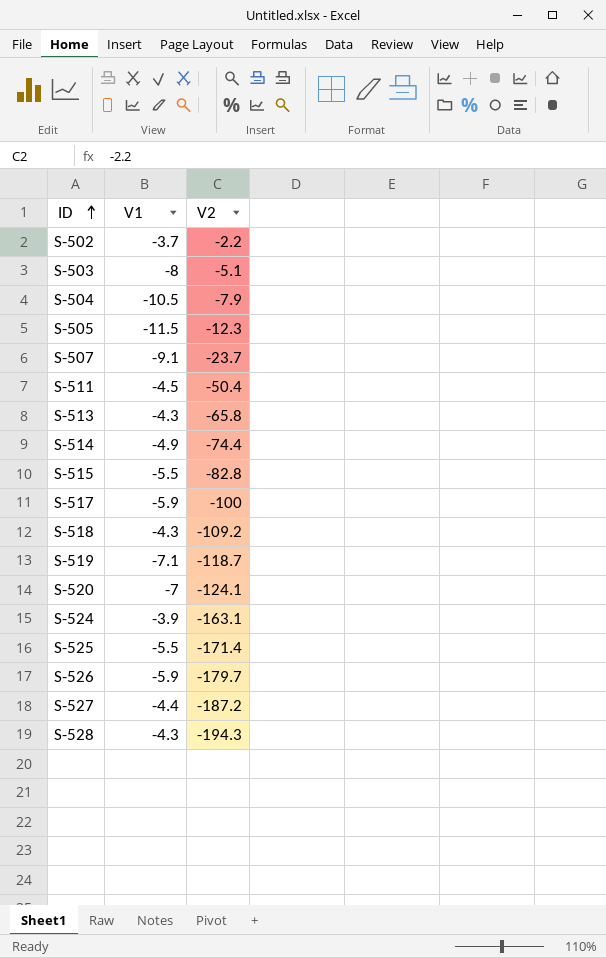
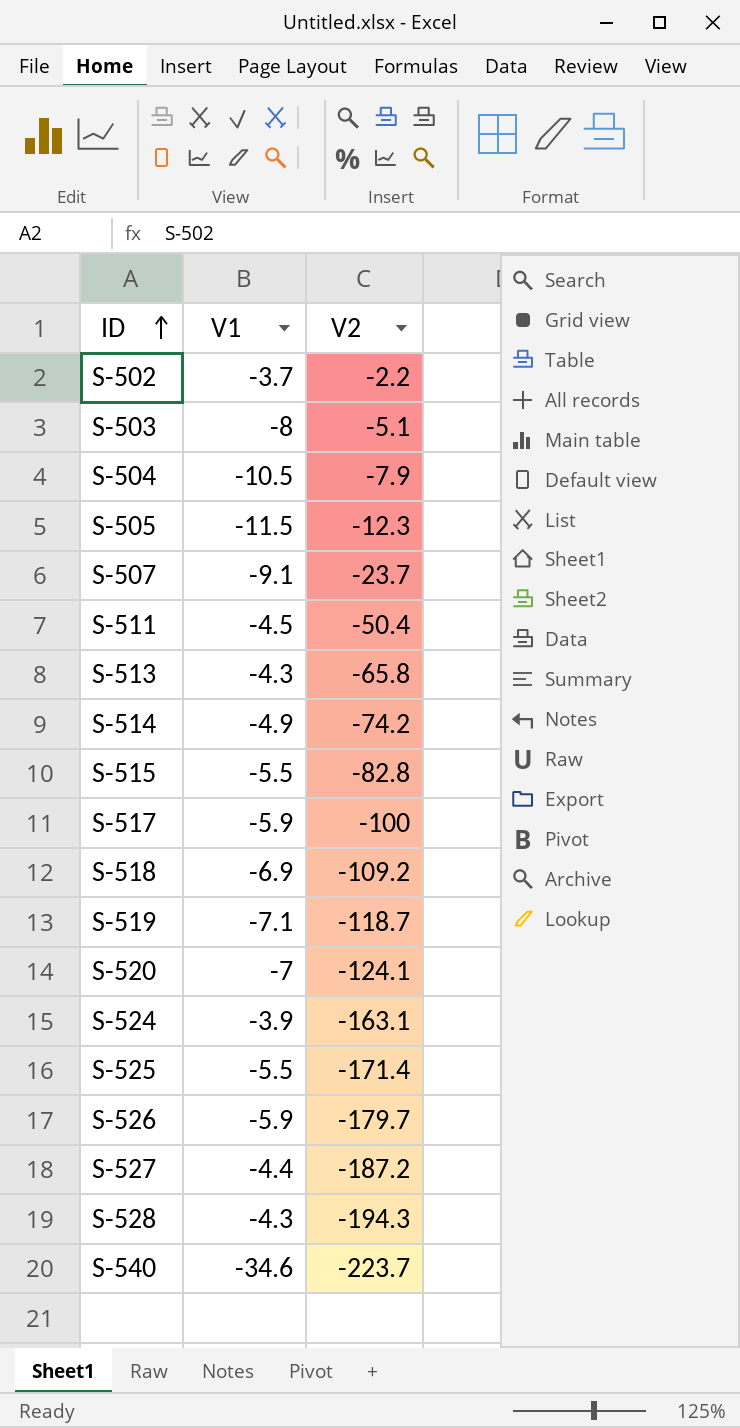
S-514 | V2: -74.4 -> -74.2
S-518 | V1: -4.3 -> -6.9
row S-540: none -> -34.6 | -223.7

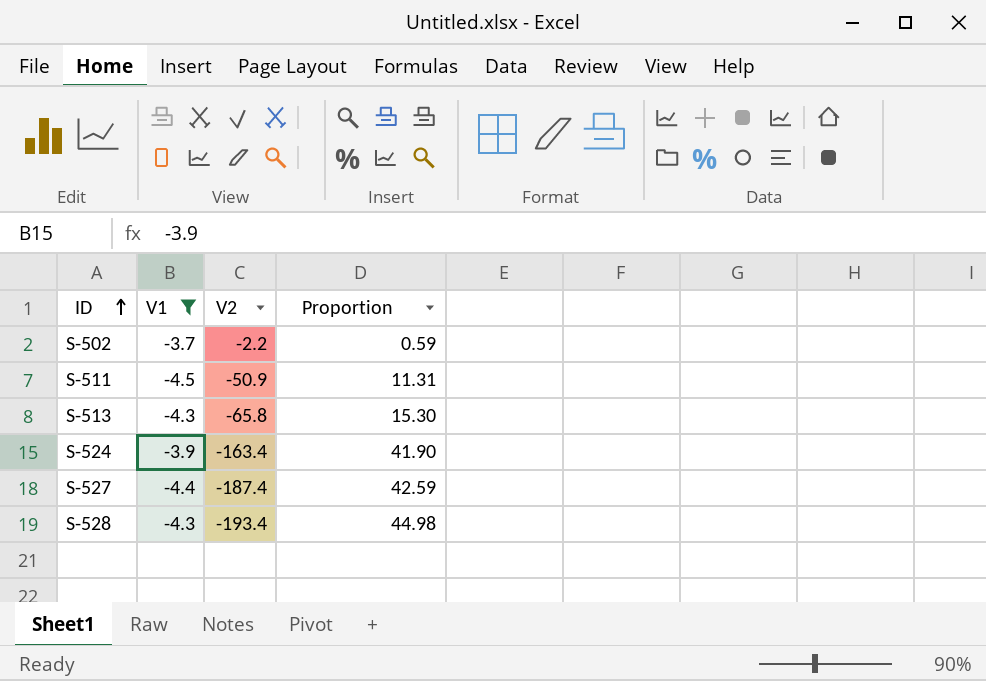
filter: none -> V1 >= -4.5
column Proportion | formula: none -> [V2] / [V1]
S-511 | V2: -50.4 -> -50.9
S-524 | V2: -163.1 -> -163.4
S-527 | V2: -187.2 -> -187.4
S-528 | V2: -194.3 -> -193.4

